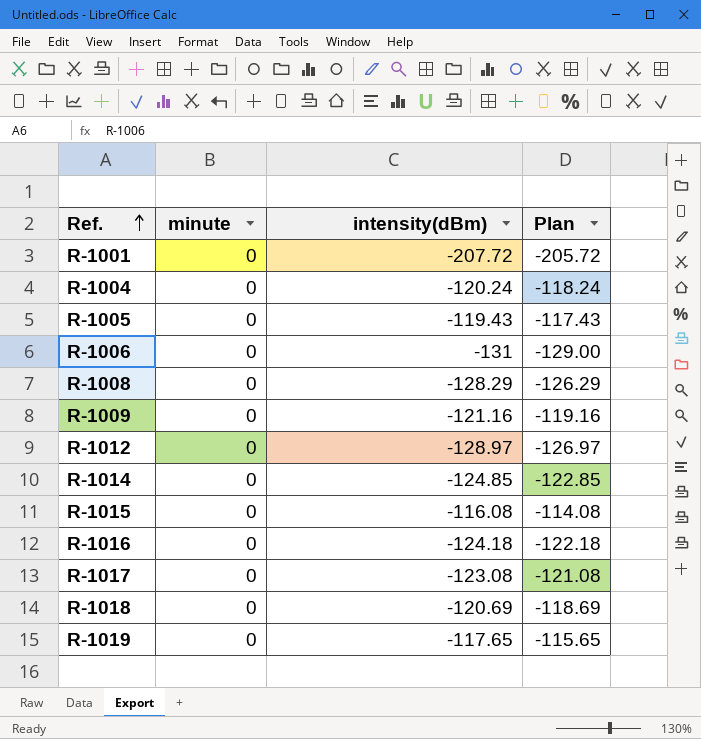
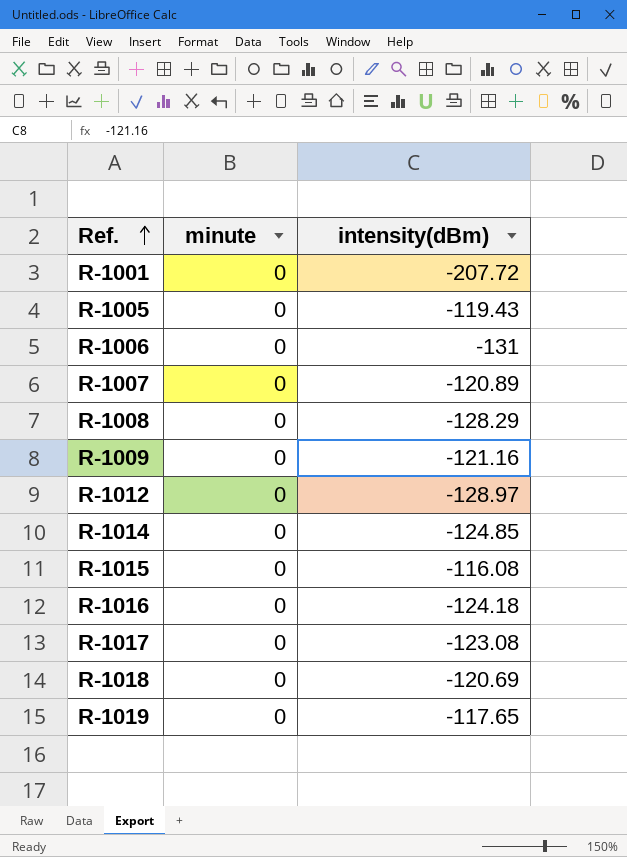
column Plan | formula: [intensity(dBm)] + 2 -> none
row R-1004: 0 | -120.24 | -118.24 -> none
row R-1007: none -> 0 | -120.89

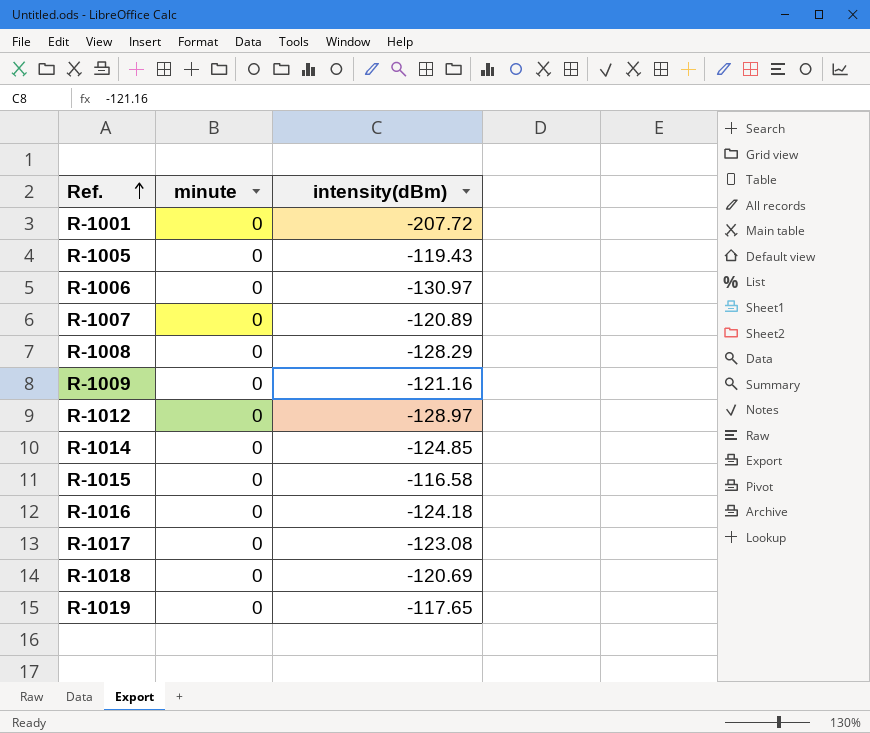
R-1006 | intensity(dBm): -131 -> -130.97
R-1015 | intensity(dBm): -116.08 -> -116.58

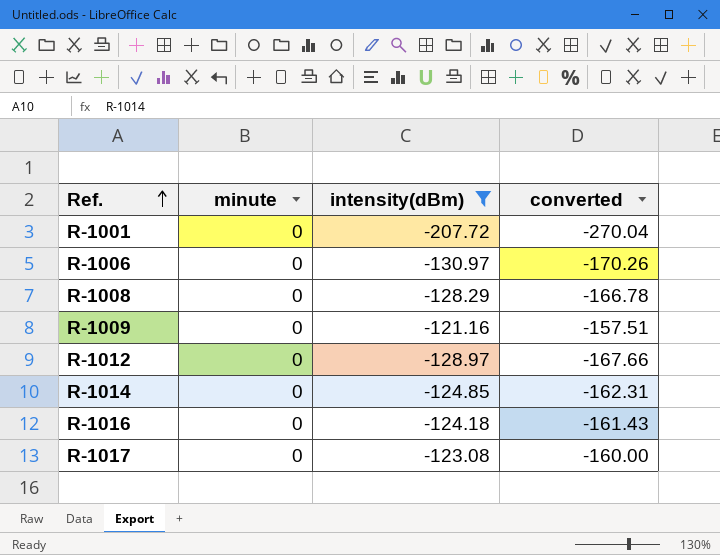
filter: none -> intensity(dBm) <= -121.16
column converted | formula: none -> [intensity(dBm)] * 1.3

